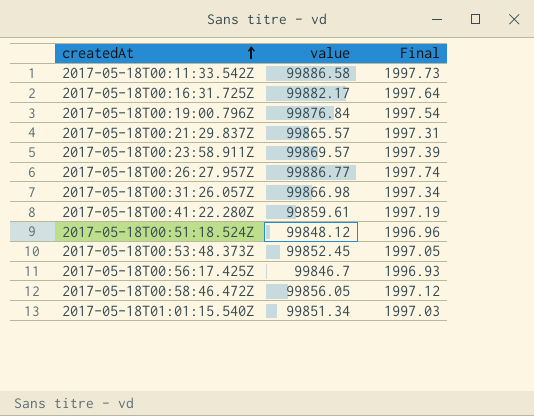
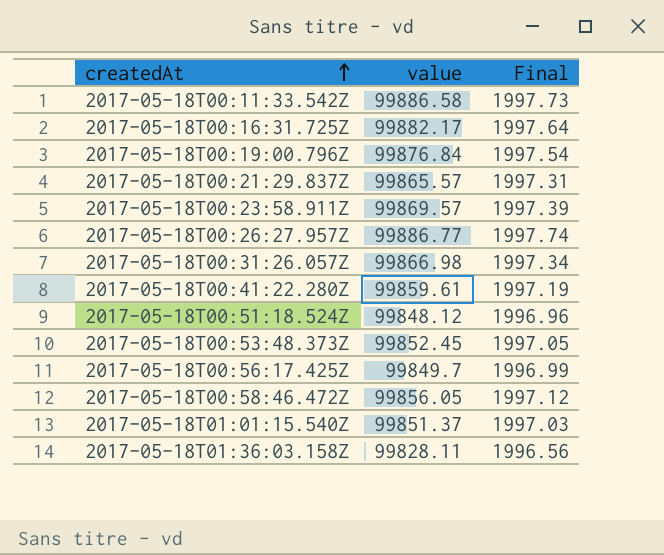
2017-05-18T00:56:17.425Z | value: 99846.7 -> 99849.7
2017-05-18T00:56:17.425Z | Final: 1996.93 -> 1996.99
2017-05-18T01:01:15.540Z | value: 99851.34 -> 99851.37
row 2017-05-18T01:36:03.158Z: none -> 99828.11 | 1996.56

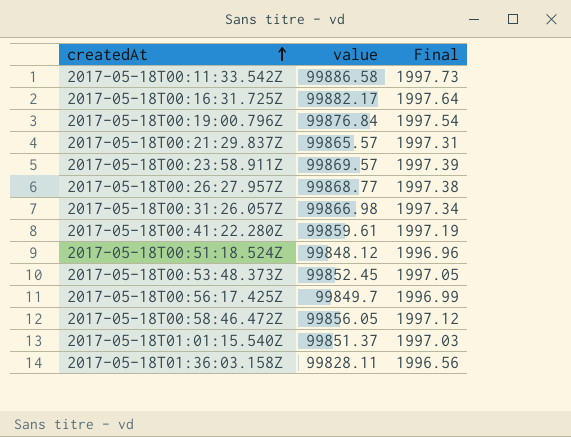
2017-05-18T00:26:27.957Z | value: 99886.77 -> 99868.77
2017-05-18T00:26:27.957Z | Final: 1997.74 -> 1997.38

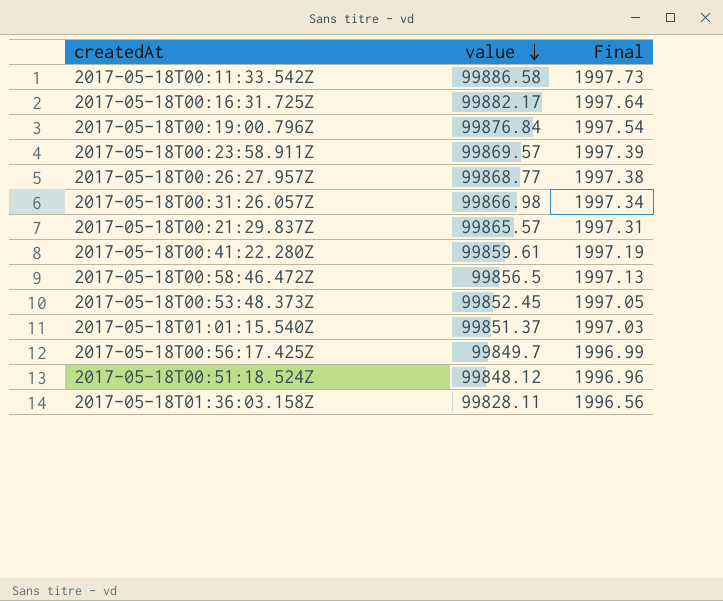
row order: createdAt ascending -> value descending
2017-05-18T00:58:46.472Z | value: 99856.05 -> 99856.5
2017-05-18T00:58:46.472Z | Final: 1997.12 -> 1997.13

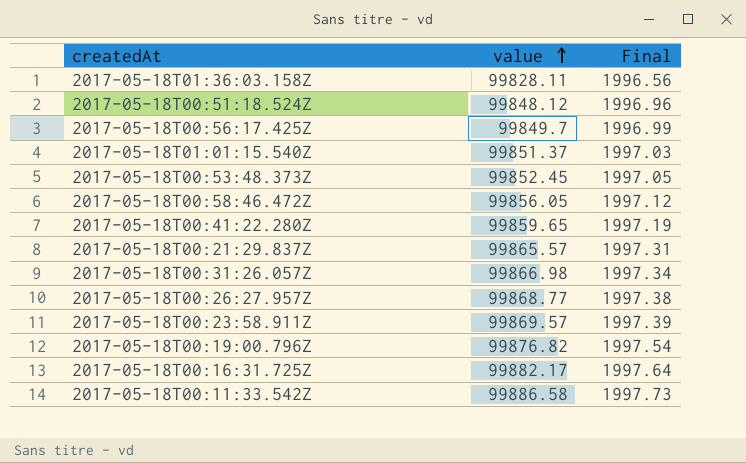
row order: value descending -> value ascending
2017-05-18T00:58:46.472Z | value: 99856.5 -> 99856.05
2017-05-18T00:58:46.472Z | Final: 1997.13 -> 1997.12
2017-05-18T00:41:22.280Z | value: 99859.61 -> 99859.65
2017-05-18T00:19:00.796Z | value: 99876.84 -> 99876.82

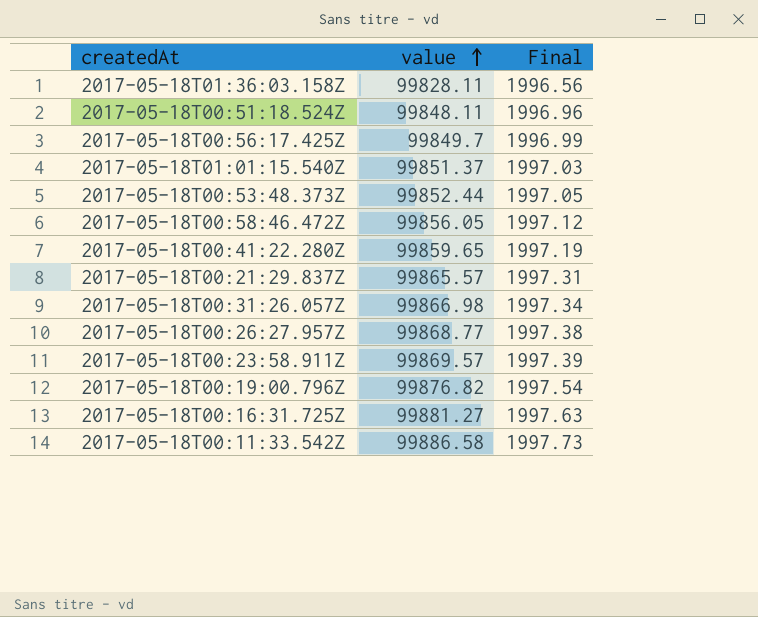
2017-05-18T00:51:18.524Z | value: 99848.12 -> 99848.11
2017-05-18T00:53:48.373Z | value: 99852.45 -> 99852.44
2017-05-18T00:16:31.725Z | value: 99882.17 -> 99881.27
2017-05-18T00:16:31.725Z | Final: 1997.64 -> 1997.63

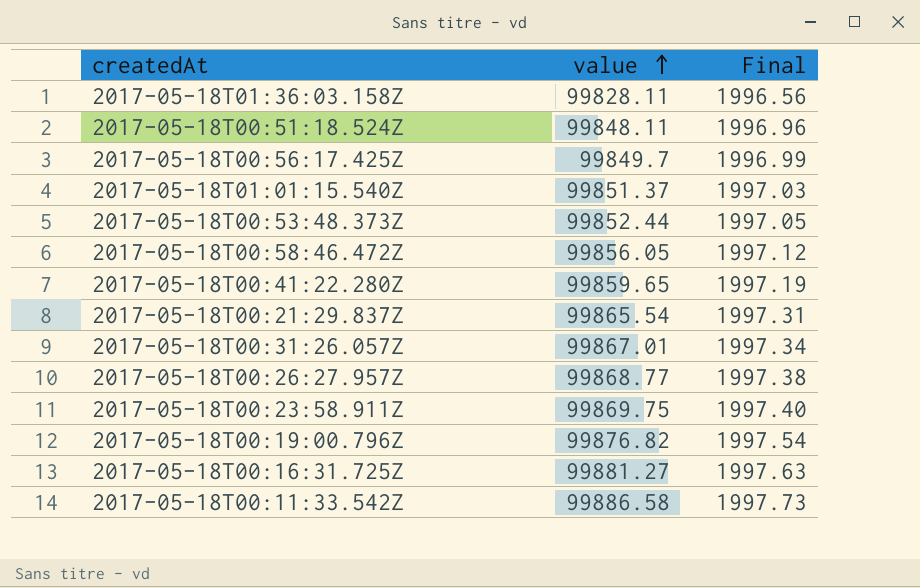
2017-05-18T00:21:29.837Z | value: 99865.57 -> 99865.54
2017-05-18T00:31:26.057Z | value: 99866.98 -> 99867.01
2017-05-18T00:23:58.911Z | value: 99869.57 -> 99869.75
2017-05-18T00:23:58.911Z | Final: 1997.39 -> 1997.40

